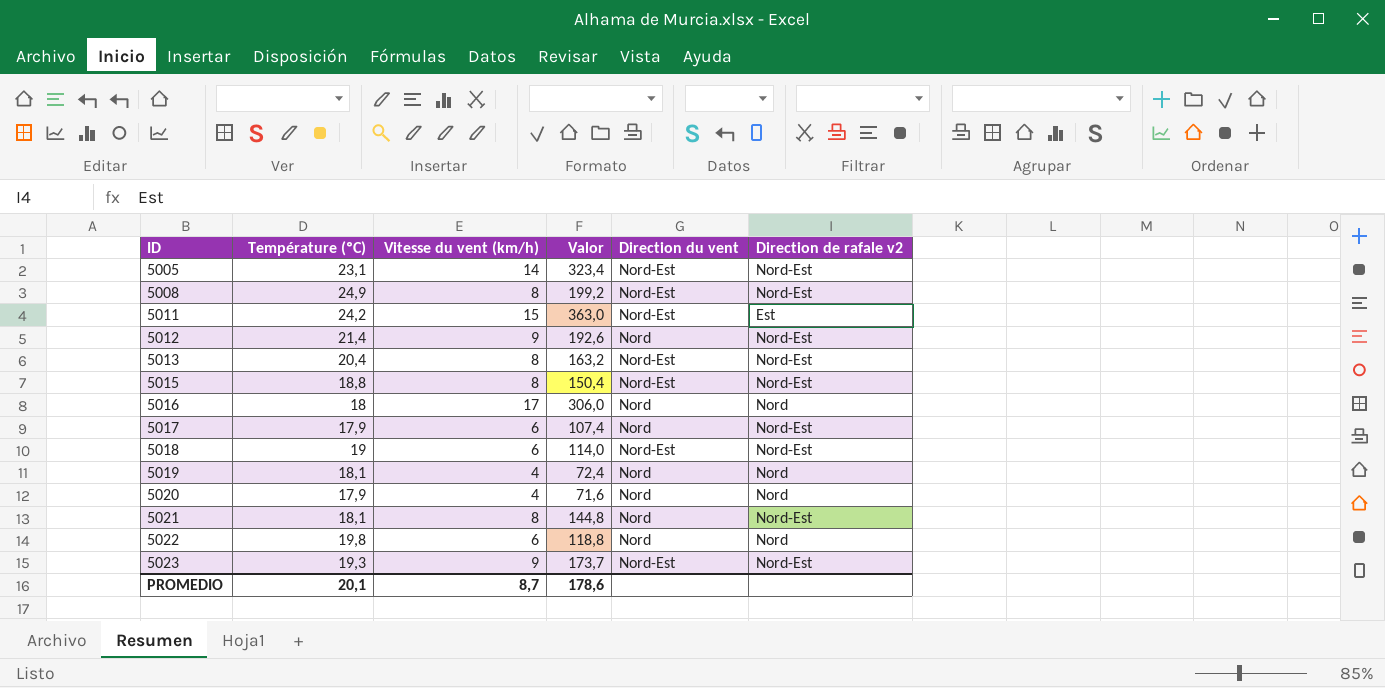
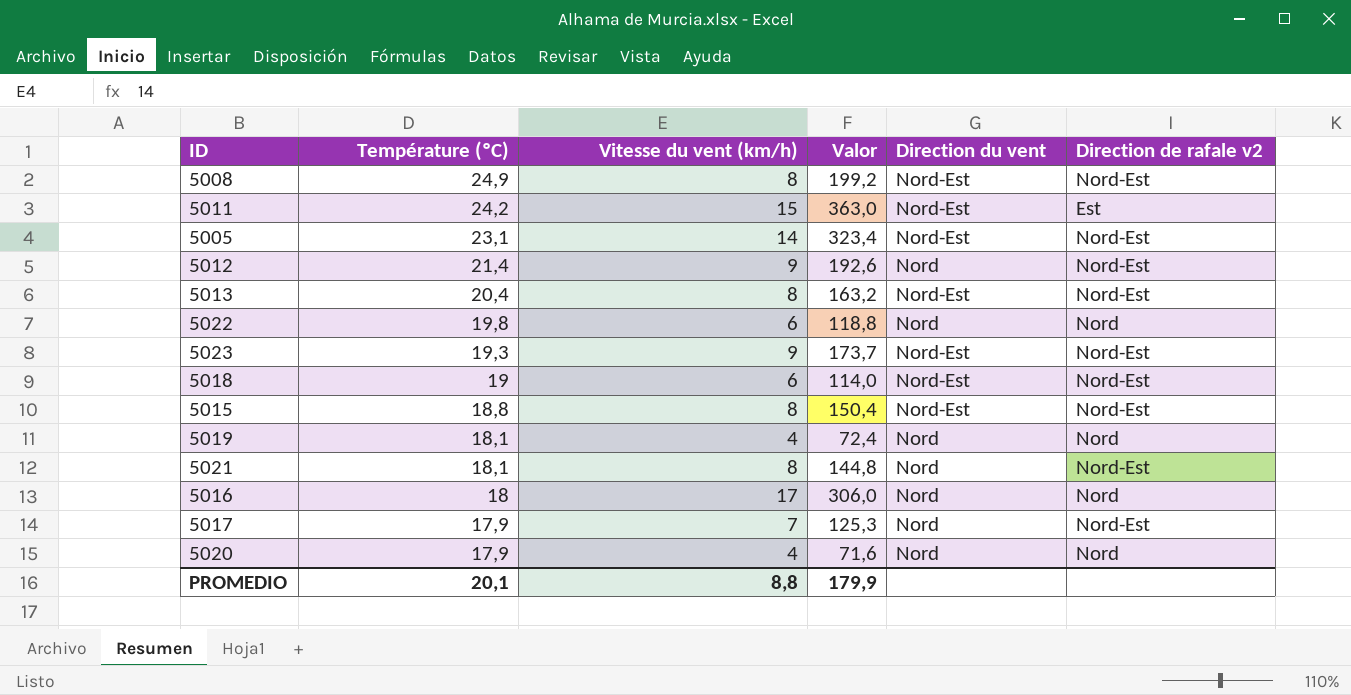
row order: ID ascending -> Température (ºC) descending
5017 | Vitesse du vent (km/h): 6 -> 7
5017 | Valor: 107,4 -> 125,3
PROMEDIO | Vitesse du vent (km/h): 8,7 -> 8,8
PROMEDIO | Valor: 178,6 -> 179,9

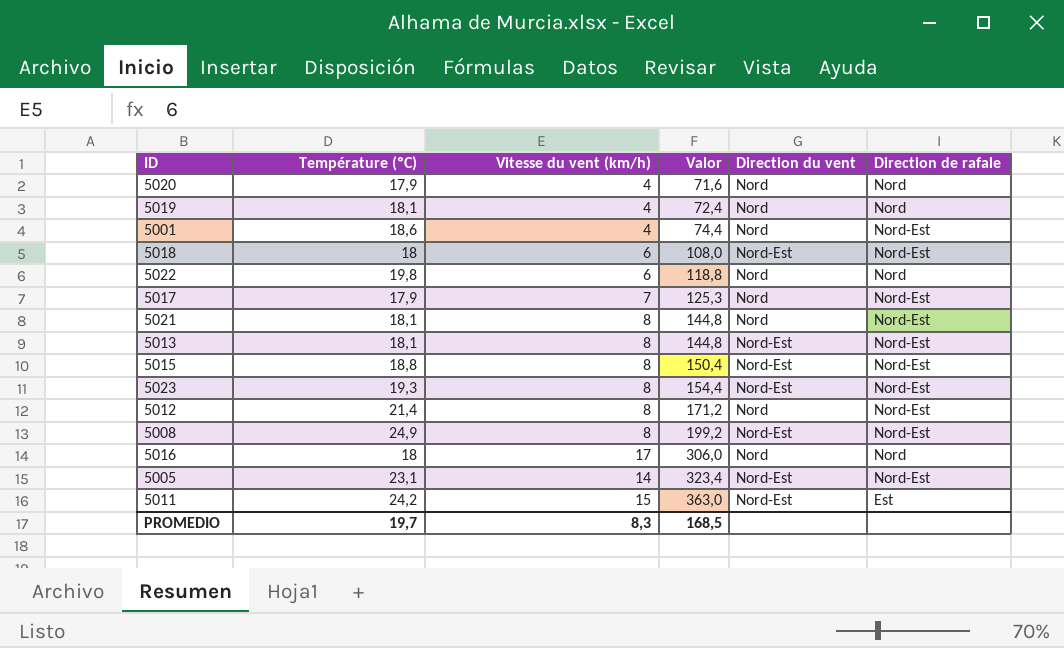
row order: Température (ºC) descending -> Valor ascending
column name: Direction de rafale v2 -> Direction de rafale
row 5001: none -> 18,6 | 4 | 74,4 | Nord | Nord-Est
5018 | Température (ºC): 19 -> 18
5018 | Valor: 114,0 -> 108,0
5013 | Température (ºC): 20,4 -> 18,1
5013 | Valor: 163,2 -> 144,8
5023 | Vitesse du vent (km/h): 9 -> 8
5023 | Valor: 173,7 -> 154,4
5012 | Vitesse du vent (km/h): 9 -> 8
5012 | Valor: 192,6 -> 171,2
PROMEDIO | Température (ºC): 20,1 -> 19,7
PROMEDIO | Vitesse du vent (km/h): 8,8 -> 8,3
PROMEDIO | Valor: 179,9 -> 168,5

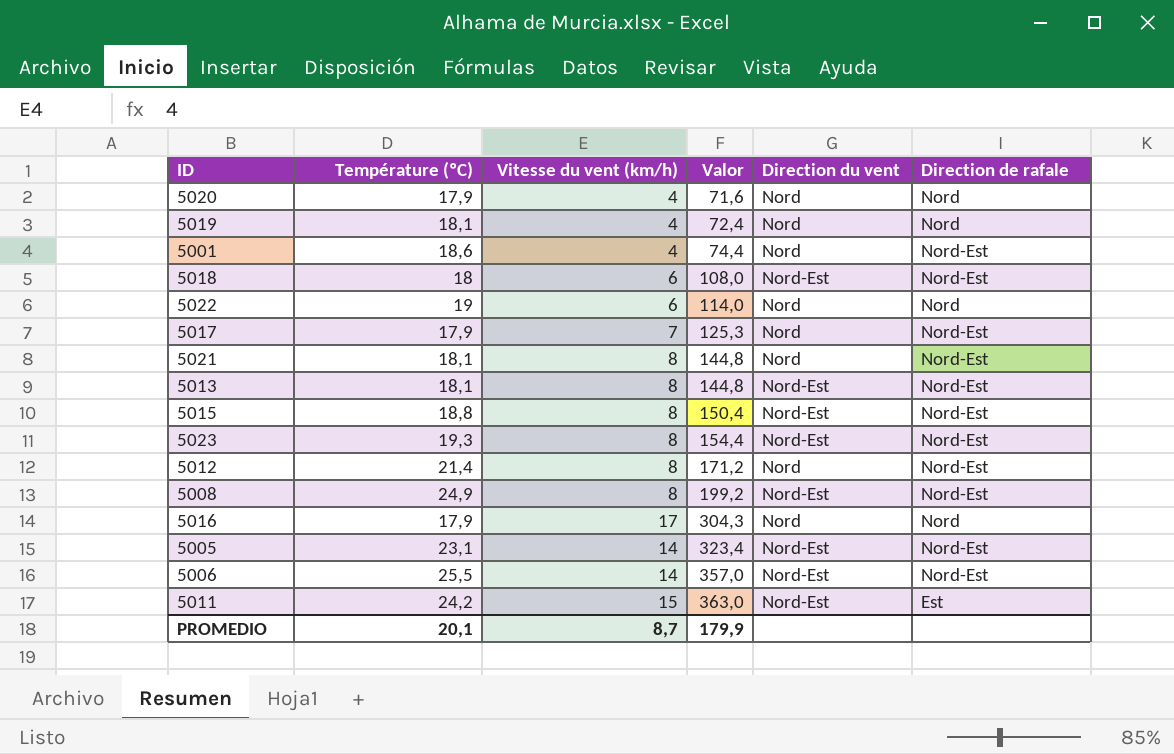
5022 | Température (ºC): 19,8 -> 19
5022 | Valor: 118,8 -> 114,0
5016 | Température (ºC): 18 -> 17,9
5016 | Valor: 306,0 -> 304,3
row 5006: none -> 25,5 | 14 | 357,0 | Nord-Est | Nord-Est
PROMEDIO | Température (ºC): 19,7 -> 20,1
PROMEDIO | Vitesse du vent (km/h): 8,3 -> 8,7
PROMEDIO | Valor: 168,5 -> 179,9

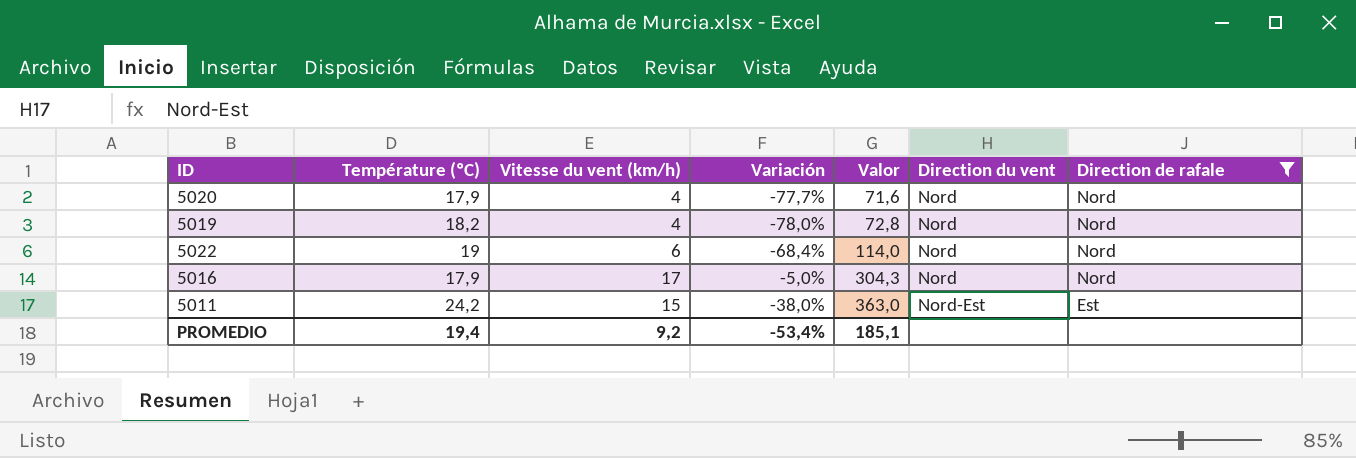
filter: none -> Direction de rafale != Nord-Est
column Variación | formula: none -> ([Vitesse du vent (km/h)] - [Température (ºC)]) / [Température (ºC)]
5019 | Température (ºC): 18,1 -> 18,2
5019 | Valor: 72,4 -> 72,8
PROMEDIO | Température (ºC): 20,1 -> 19,4
PROMEDIO | Vitesse du vent (km/h): 8,7 -> 9,2
PROMEDIO | Valor: 179,9 -> 185,1

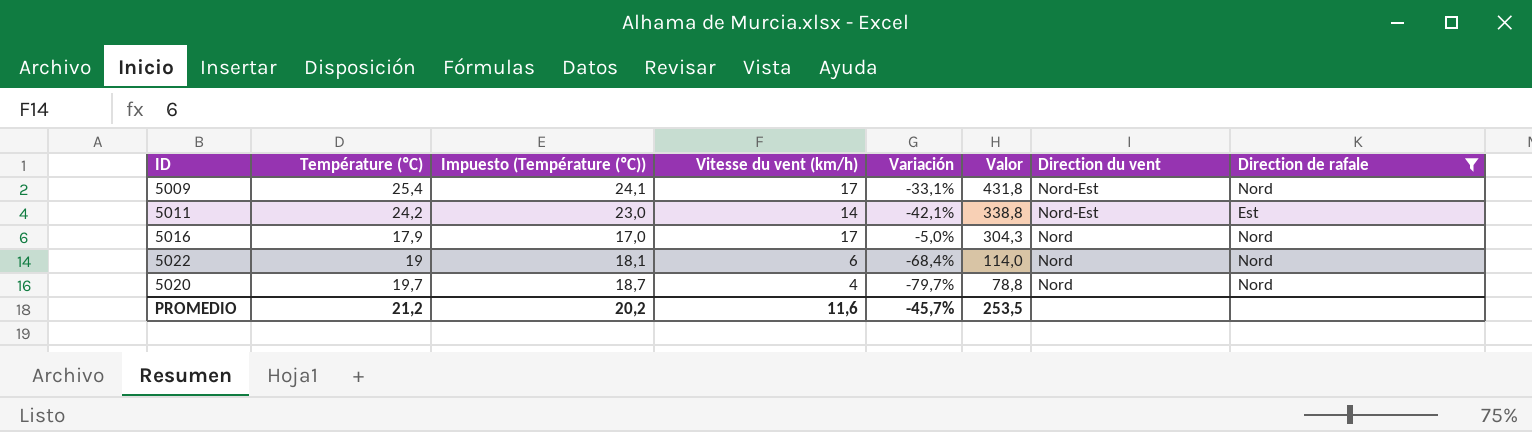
row order: Valor ascending -> Valor descending
column Impuesto (Température (ºC)) | formula: none -> [Température (ºC)] * 0,95
row 5019: 18,2 | 4 | -78,0% | 72,8 | Nord | Nord -> none
row 5009: none -> 25,4 | 24,1 | 17 | -33,1% | 431,8 | Nord-Est | Nord
5011 | Vitesse du vent (km/h): 15 -> 14
5011 | Variación: -38,0% -> -42,1%
5011 | Valor: 363,0 -> 338,8
5020 | Température (ºC): 17,9 -> 19,7
5020 | Variación: -77,7% -> -79,7%
5020 | Valor: 71,6 -> 78,8
PROMEDIO | Température (ºC): 19,4 -> 21,2
PROMEDIO | Vitesse du vent (km/h): 9,2 -> 11,6
PROMEDIO | Variación: -53,4% -> -45,7%
PROMEDIO | Valor: 185,1 -> 253,5

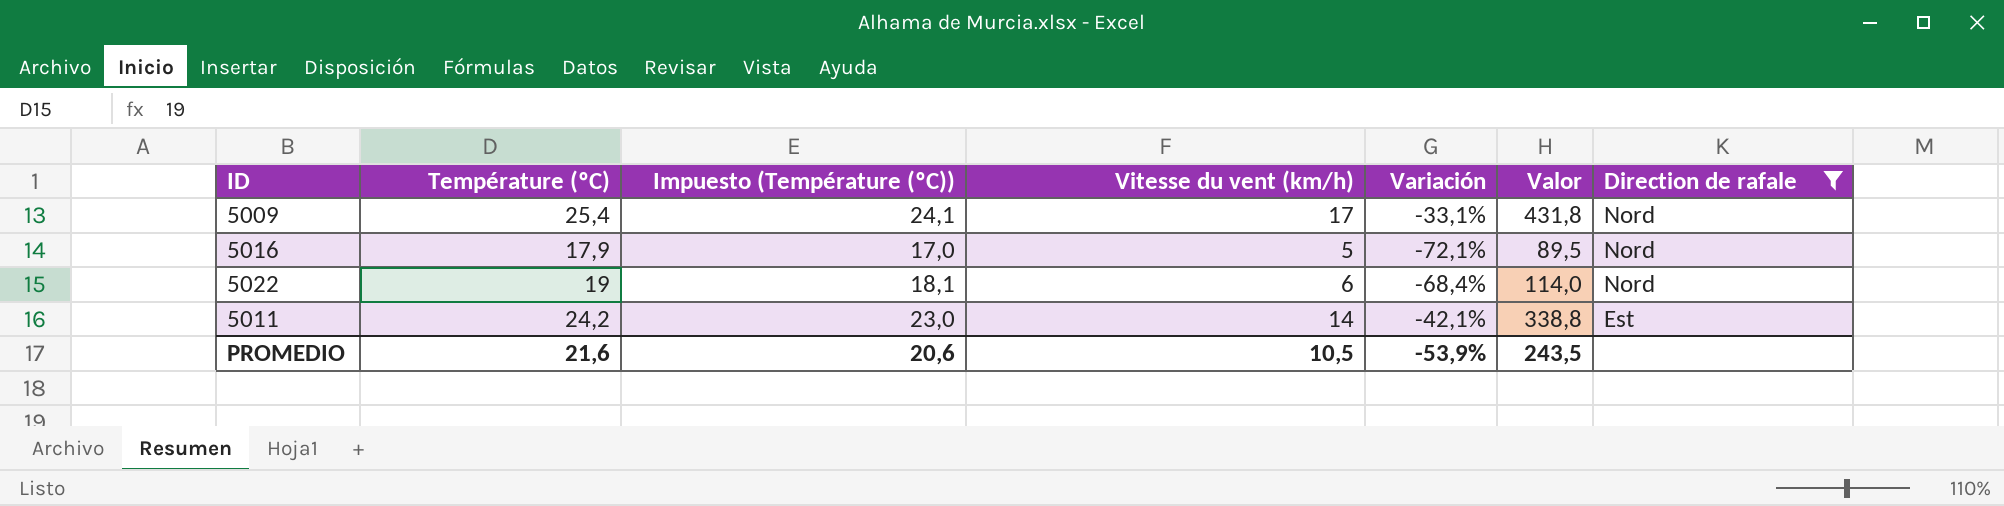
row order: Valor descending -> Direction de rafale descending
column Direction du vent | position: 7 -> none
row 5020: 19,7 | 18,7 | 4 | -79,7% | 78,8 | Nord | Nord -> none
5016 | Vitesse du vent (km/h): 17 -> 5
5016 | Variación: -5,0% -> -72,1%
5016 | Valor: 304,3 -> 89,5
PROMEDIO | Température (ºC): 21,2 -> 21,6
PROMEDIO | Impuesto (Température (ºC)): 20,2 -> 20,6
PROMEDIO | Vitesse du vent (km/h): 11,6 -> 10,5
PROMEDIO | Variación: -45,7% -> -53,9%
PROMEDIO | Valor: 253,5 -> 243,5

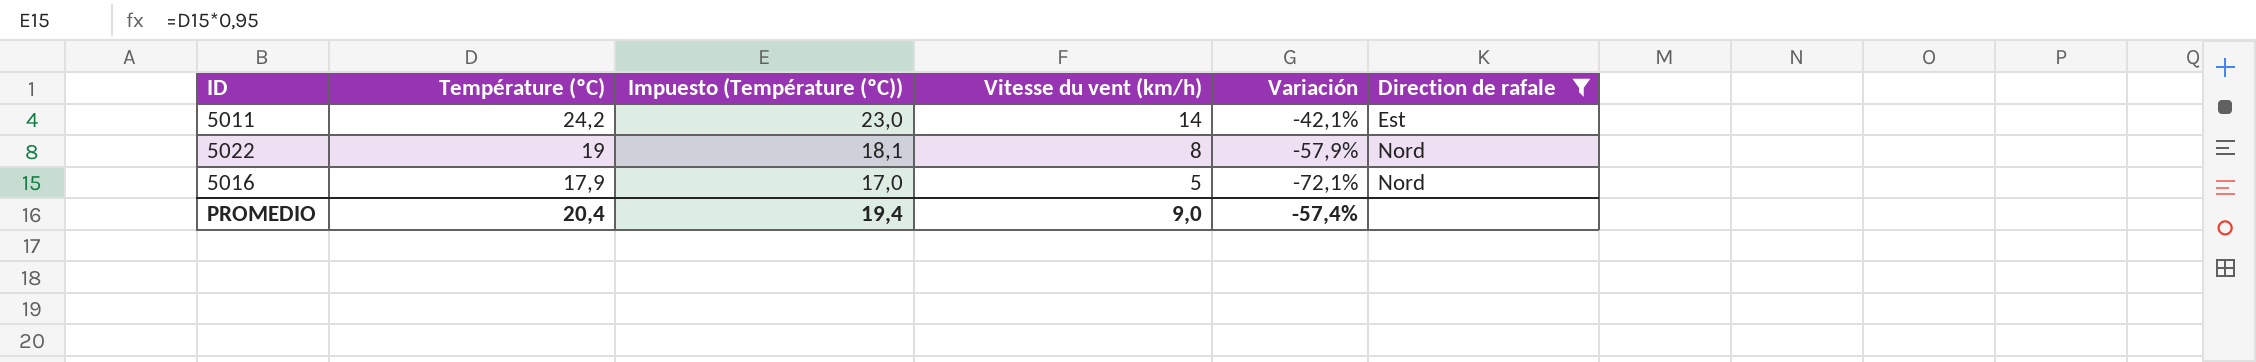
row order: Direction de rafale descending -> Température (ºC) descending
column Valor | formula: [Température (ºC)] * [Vitesse du vent (km/h)] -> none
row 5009: 25,4 | 24,1 | 17 | -33,1% | 431,8 | Nord -> none
5022 | Vitesse du vent (km/h): 6 -> 8
5022 | Variación: -68,4% -> -57,9%
PROMEDIO | Température (ºC): 21,6 -> 20,4
PROMEDIO | Impuesto (Température (ºC)): 20,6 -> 19,4
PROMEDIO | Vitesse du vent (km/h): 10,5 -> 9,0
PROMEDIO | Variación: -53,9% -> -57,4%

